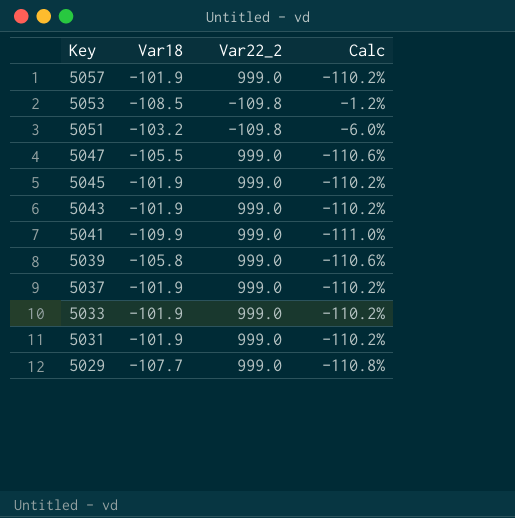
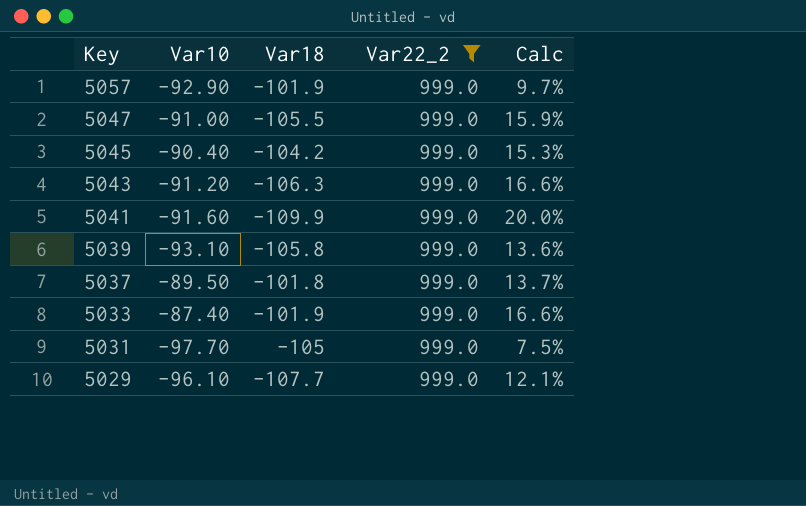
filter: none -> Var22_2 = 999.0
column Var10 | position: none -> 2
column Calc | formula: ([Var18] - [Var22_2]) / [Var22_2] -> ([Var18] - [Var10]) / [Var10]
5045 | Var18: -101.9 -> -104.2
5043 | Var18: -101.9 -> -106.3
5037 | Var18: -101.9 -> -101.8
5031 | Var18: -101.9 -> -105

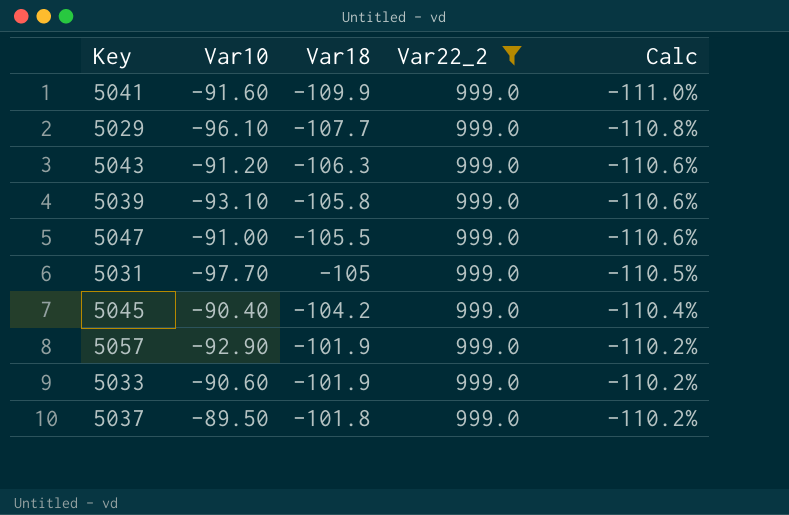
row order: Key descending -> Var18 ascending
column Calc | formula: ([Var18] - [Var10]) / [Var10] -> ([Var18] - [Var22_2]) / [Var22_2]
5033 | Var10: -87.40 -> -90.60

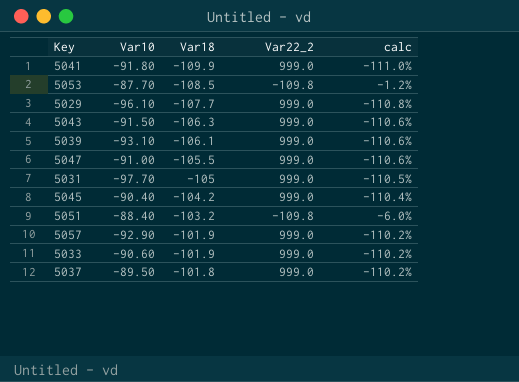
filter: Var22_2 = 999.0 -> none
column name: Calc -> calc
5041 | Var10: -91.60 -> -91.80
5043 | Var10: -91.20 -> -91.50
5039 | Var18: -105.8 -> -106.1

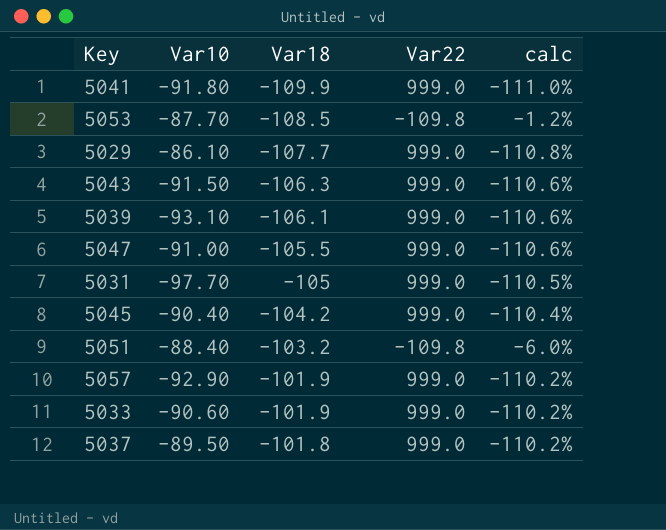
column name: Var22_2 -> Var22
5029 | Var10: -96.10 -> -86.10

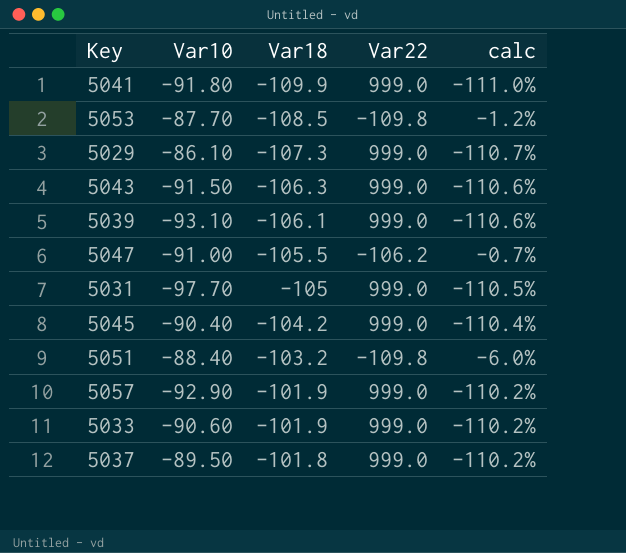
5029 | Var18: -107.7 -> -107.3
5029 | calc: -110.8% -> -110.7%
5047 | Var22: 999.0 -> -106.2
5047 | calc: -110.6% -> -0.7%

